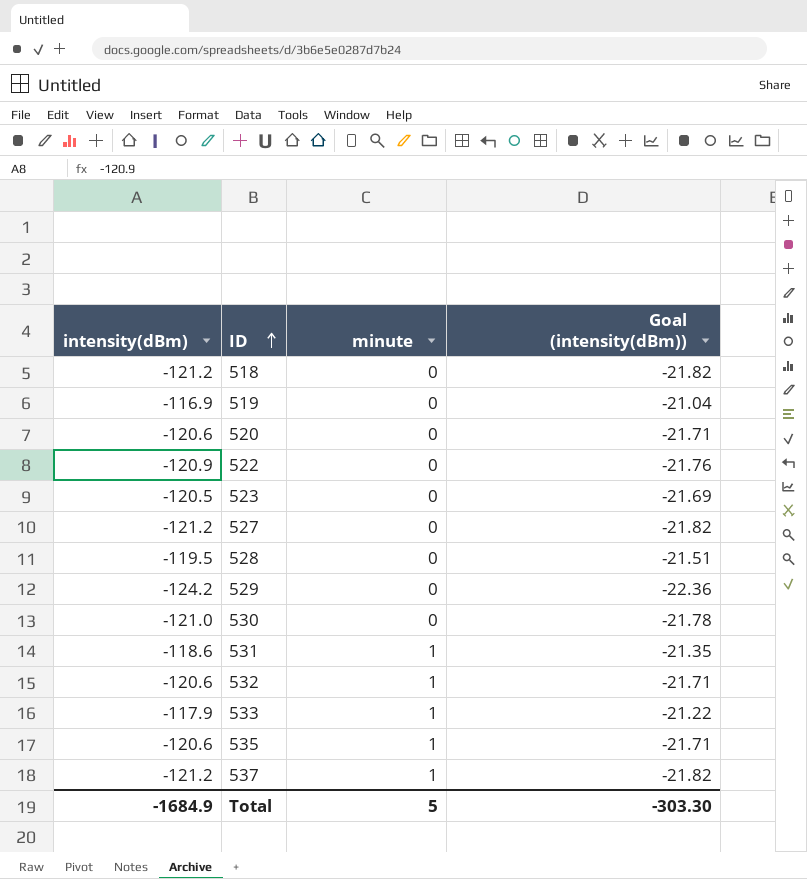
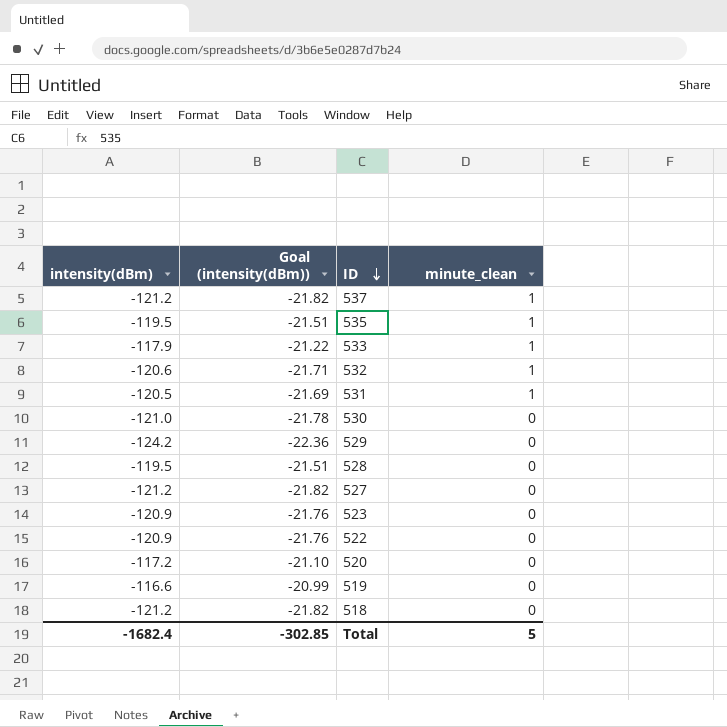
row order: ID ascending -> ID descending
column Goal (intensity(dBm)) | position: 4 -> 2
column name: minute -> minute_clean
535 | intensity(dBm): -120.6 -> -119.5
535 | Goal (intensity(dBm)): -21.71 -> -21.51
531 | intensity(dBm): -118.6 -> -120.5
531 | Goal (intensity(dBm)): -21.35 -> -21.69
523 | intensity(dBm): -120.5 -> -120.9
523 | Goal (intensity(dBm)): -21.69 -> -21.76
520 | intensity(dBm): -120.6 -> -117.2
520 | Goal (intensity(dBm)): -21.71 -> -21.10
519 | intensity(dBm): -116.9 -> -116.6
519 | Goal (intensity(dBm)): -21.04 -> -20.99
Total | intensity(dBm): -1684.9 -> -1682.4
Total | Goal (intensity(dBm)): -303.30 -> -302.85

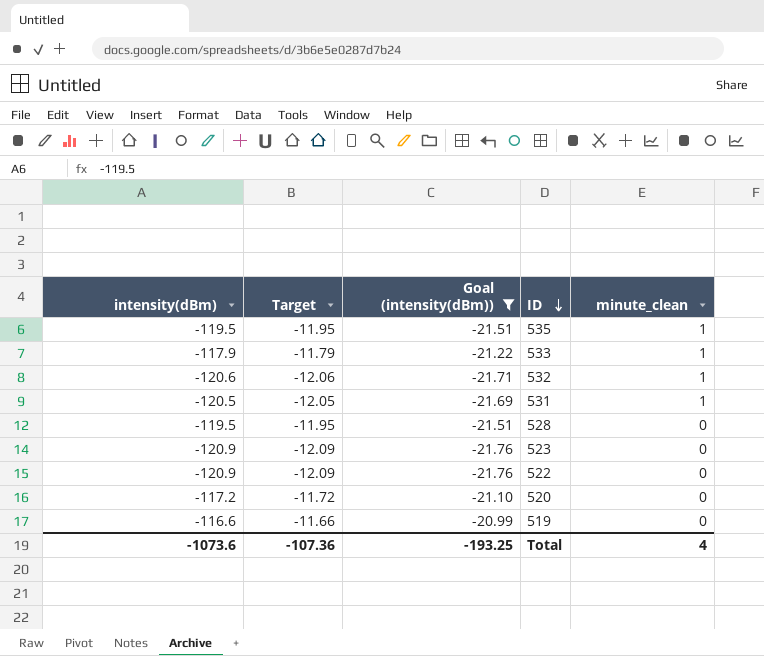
filter: none -> Goal (intensity(dBm)) >= -21.76
column Target | formula: none -> [intensity(dBm)] * 0.1
Total | intensity(dBm): -1682.4 -> -1073.6
Total | Goal (intensity(dBm)): -302.85 -> -193.25
Total | minute_clean: 5 -> 4

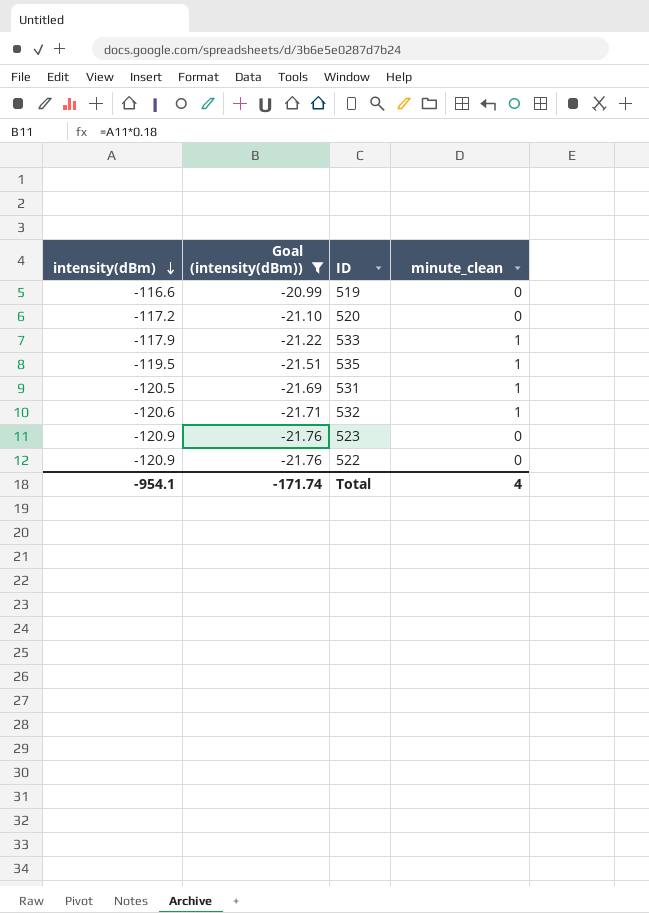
row order: ID descending -> intensity(dBm) descending
column Target | formula: [intensity(dBm)] * 0.1 -> none
row 528: -119.5 | -11.95 | -21.51 | 0 -> none
Total | intensity(dBm): -1073.6 -> -954.1
Total | Goal (intensity(dBm)): -193.25 -> -171.74

